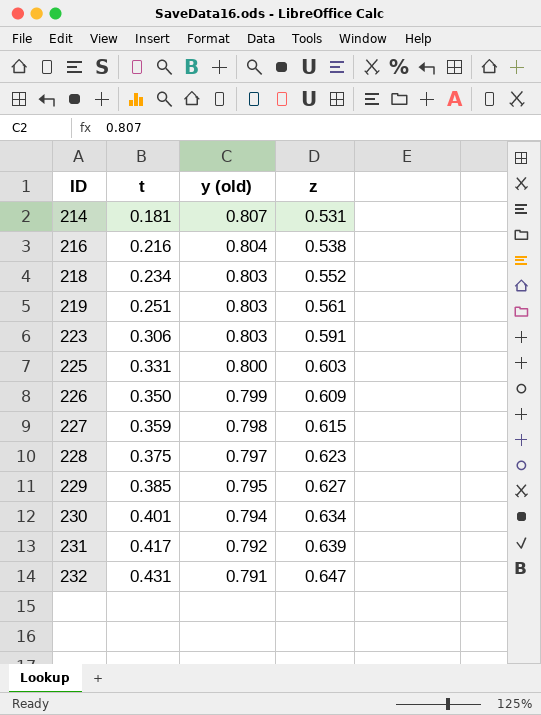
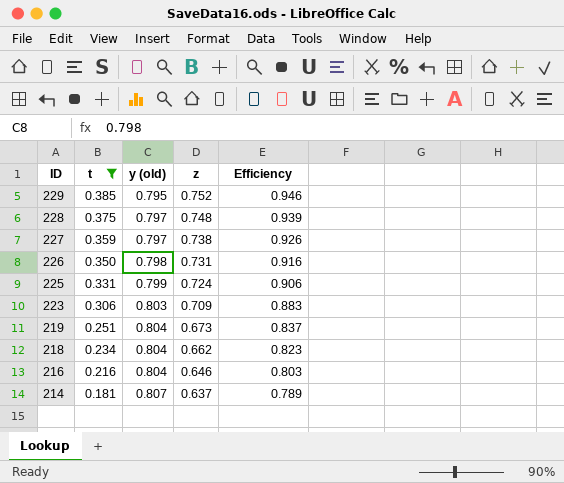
filter: none -> t <= 0.385
row order: ID ascending -> ID descending
column Efficiency | formula: none -> [z] / [y (old)]
229 | z: 0.627 -> 0.752
228 | z: 0.623 -> 0.748
227 | y (old): 0.798 -> 0.797
227 | z: 0.615 -> 0.738
226 | y (old): 0.799 -> 0.798
226 | z: 0.609 -> 0.731
225 | y (old): 0.800 -> 0.799
225 | z: 0.603 -> 0.724
223 | z: 0.591 -> 0.709
219 | y (old): 0.803 -> 0.804
219 | z: 0.561 -> 0.673
218 | y (old): 0.803 -> 0.804
218 | z: 0.552 -> 0.662
216 | z: 0.538 -> 0.646
214 | z: 0.531 -> 0.637

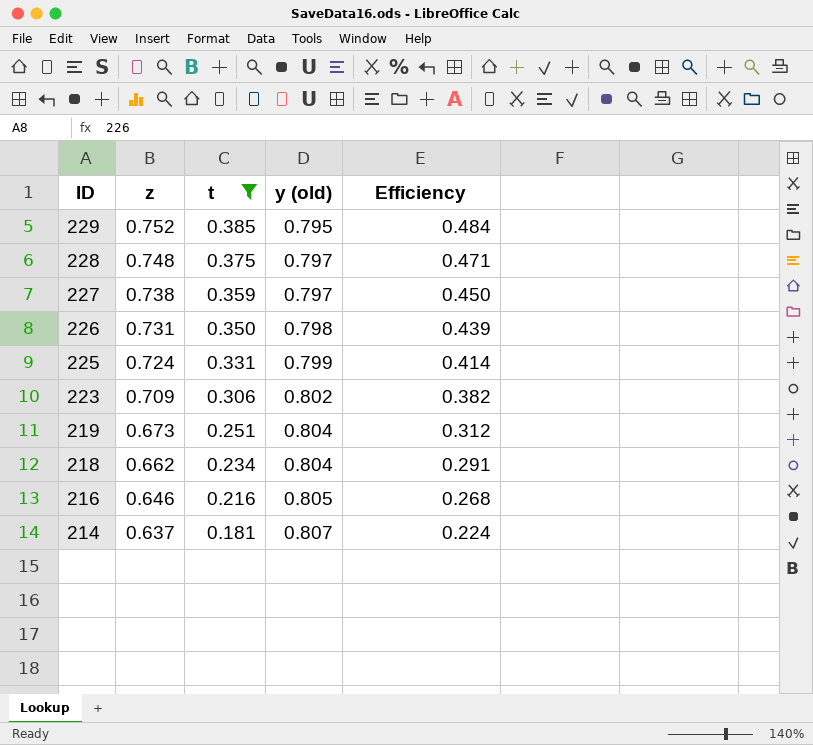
column z | position: 4 -> 2
column Efficiency | formula: [z] / [y (old)] -> [t] / [y (old)]
223 | y (old): 0.803 -> 0.802
216 | y (old): 0.804 -> 0.805

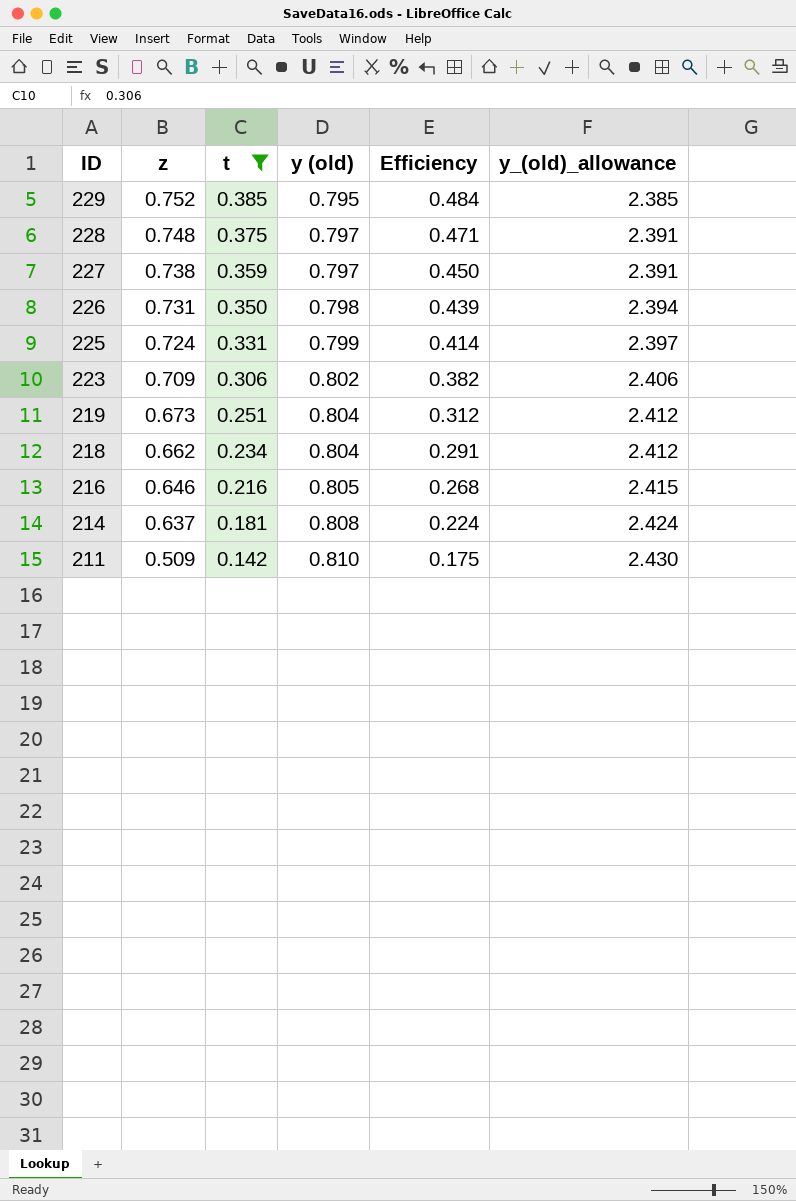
column y_(old)_allowance | formula: none -> [y (old)] * 3
214 | y (old): 0.807 -> 0.808
row 211: none -> 0.509 | 0.142 | 0.810 | 0.175 | 2.430

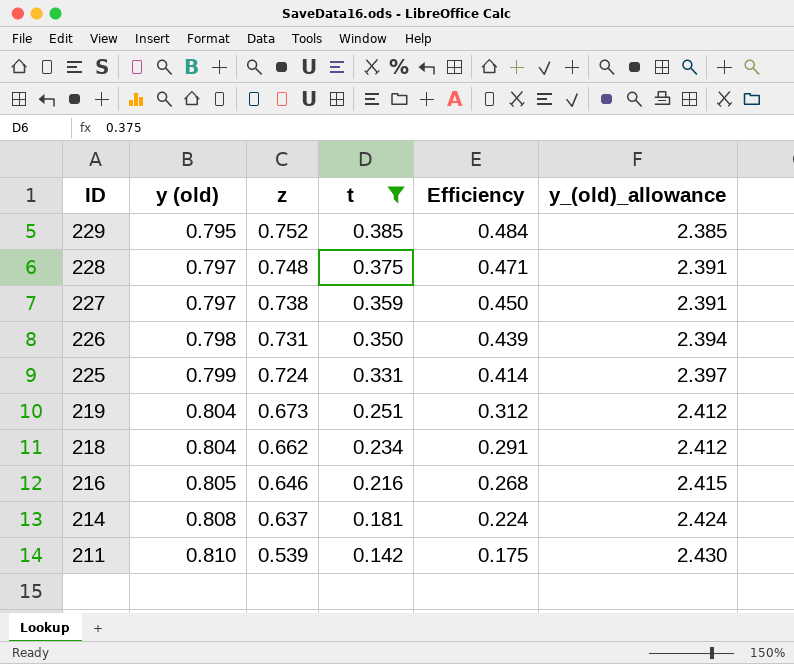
column y (old) | position: 4 -> 2
row 223: 0.709 | 0.306 | 0.802 | 0.382 | 2.406 -> none
211 | z: 0.509 -> 0.539

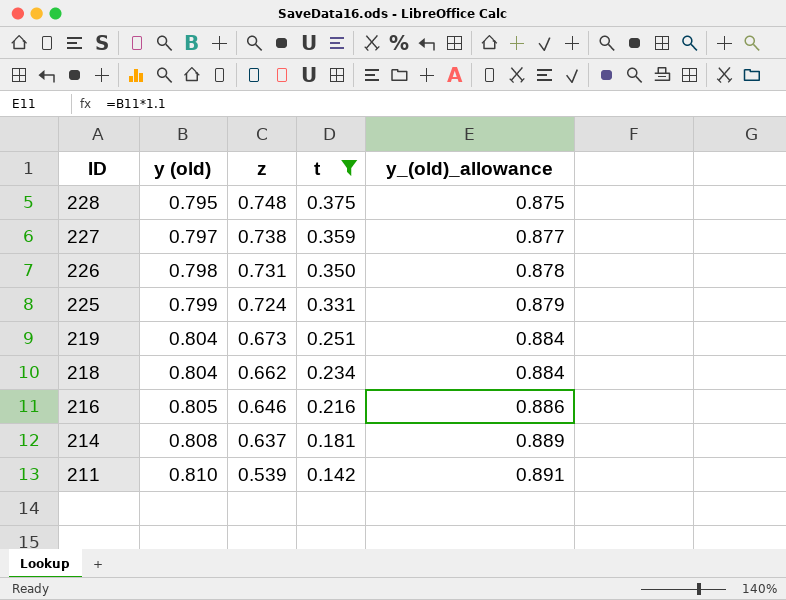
column Efficiency | formula: [t] / [y (old)] -> none
column y_(old)_allowance | formula: [y (old)] * 3 -> [y (old)] * 1.1
row 229: 0.795 | 0.752 | 0.385 | 0.484 | 2.385 -> none
228 | y (old): 0.797 -> 0.795

